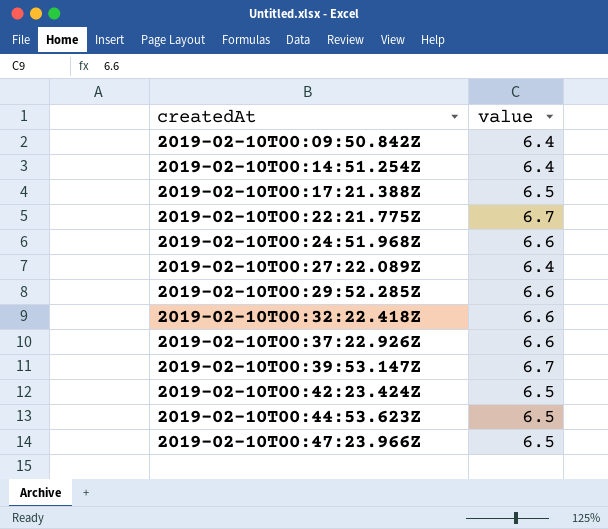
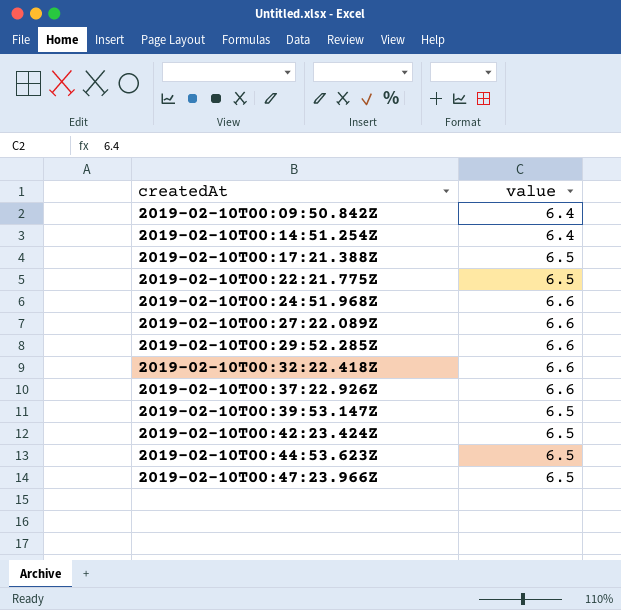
2019-02-10T00:22:21.775Z | value: 6.7 -> 6.5
2019-02-10T00:27:22.089Z | value: 6.4 -> 6.6
2019-02-10T00:39:53.147Z | value: 6.7 -> 6.5

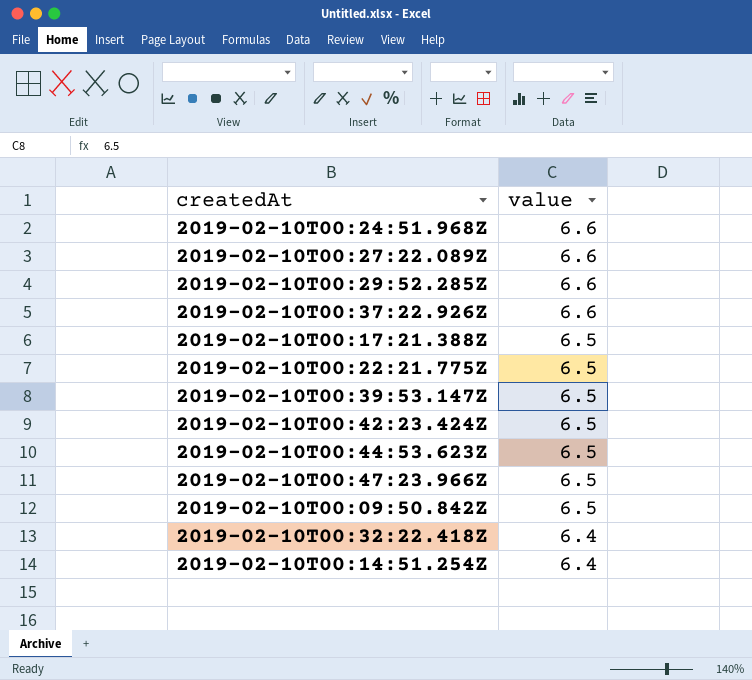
row order: createdAt ascending -> value descending
2019-02-10T00:09:50.842Z | value: 6.4 -> 6.5
2019-02-10T00:32:22.418Z | value: 6.6 -> 6.4

